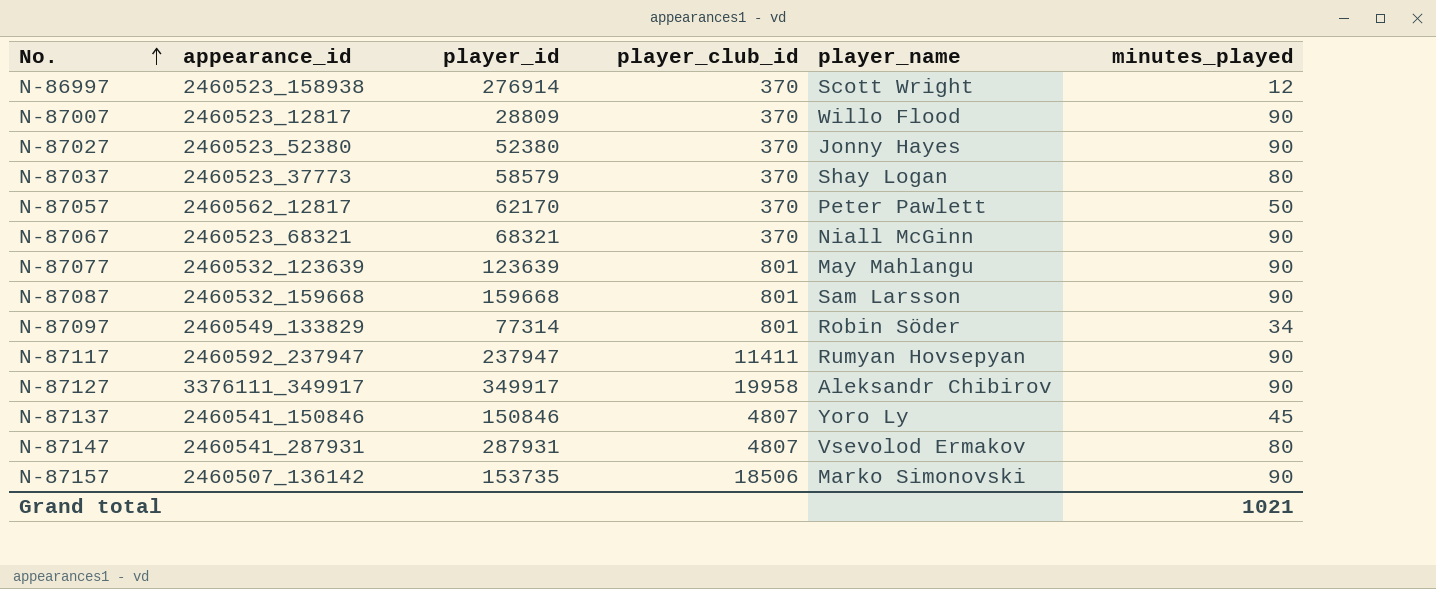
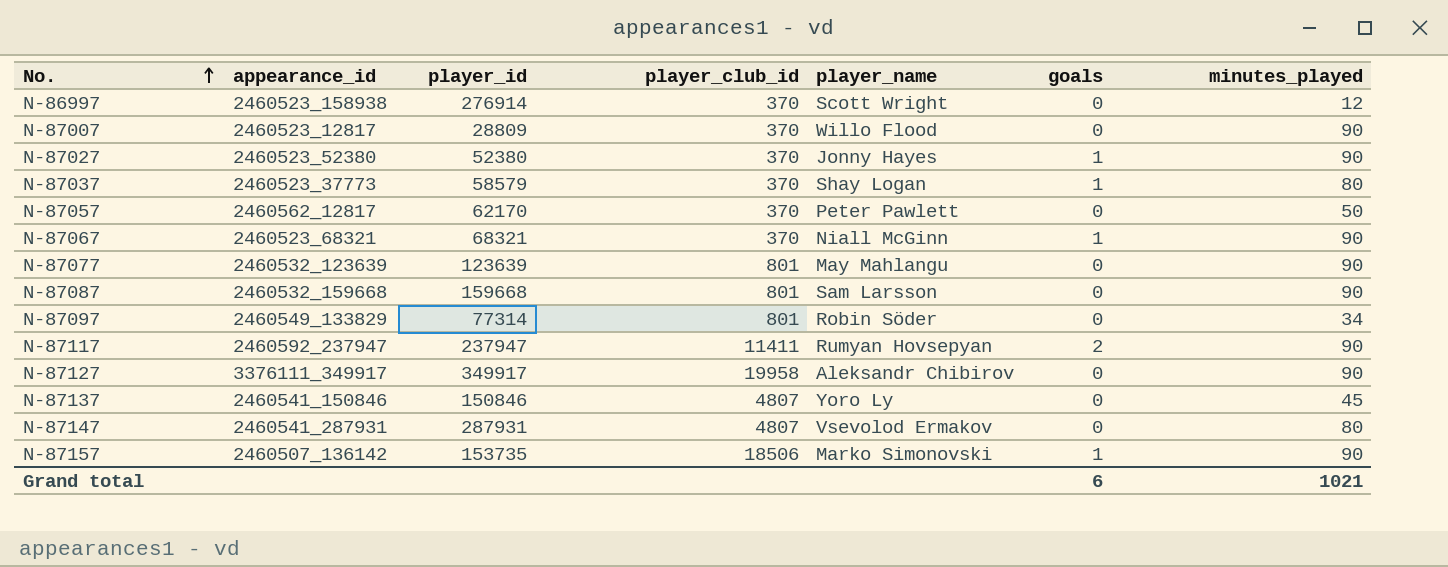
column goals | position: none -> 6

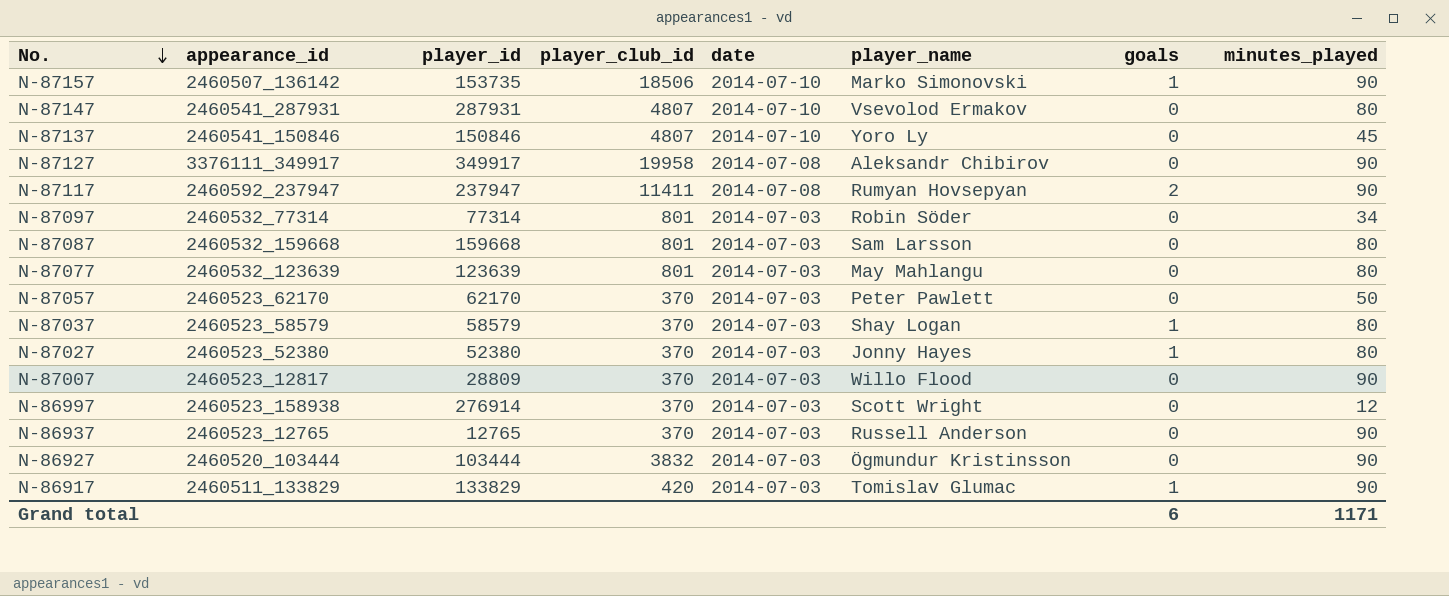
row order: No. ascending -> No. descending
column date | position: none -> 5
row N-87067: 2460523_68321 | 68321 | 370 | Niall McGinn | 1 | 90 -> none
N-87097 | appearance_id: 2460549_133829 -> 2460532_77314
N-87087 | minutes_played: 90 -> 80
N-87077 | minutes_played: 90 -> 80
N-87057 | appearance_id: 2460562_12817 -> 2460523_62170
N-87037 | appearance_id: 2460523_37773 -> 2460523_58579
N-87027 | minutes_played: 90 -> 80
row N-86937: none -> 2460523_12765 | 12765 | 370 | 2014-07-03 | Russell Anderson | 0 | 90
row N-86927: none -> 2460520_103444 | 103444 | 3832 | 2014-07-03 | Ögmundur Kristinsson | 0 | 90
row N-86917: none -> 2460511_133829 | 133829 | 420 | 2014-07-03 | Tomislav Glumac | 1 | 90
Grand total | minutes_played: 1021 -> 1171

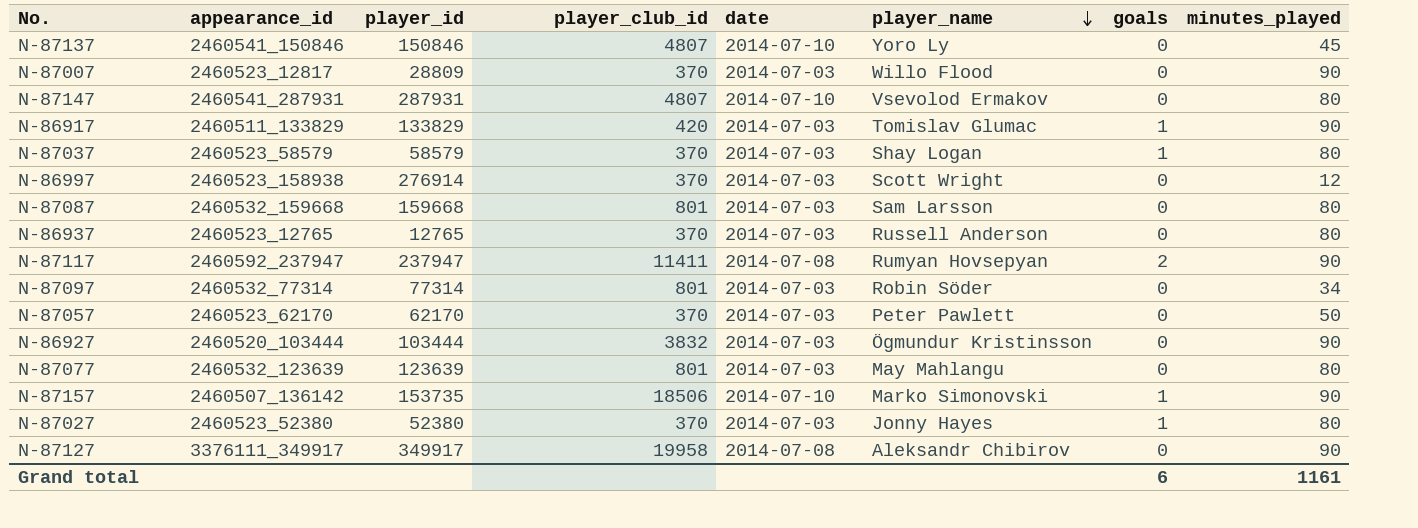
row order: No. descending -> player_name descending
N-86937 | minutes_played: 90 -> 80
Grand total | minutes_played: 1171 -> 1161

